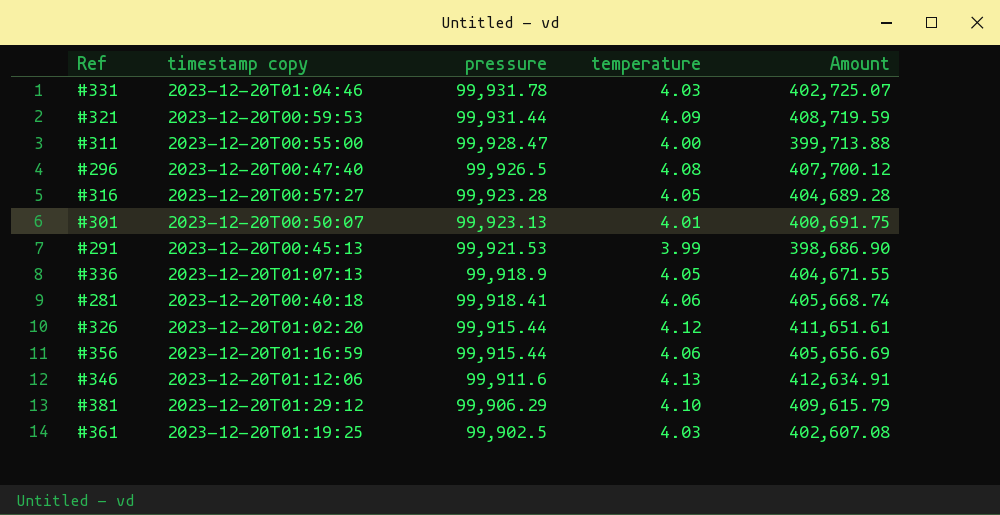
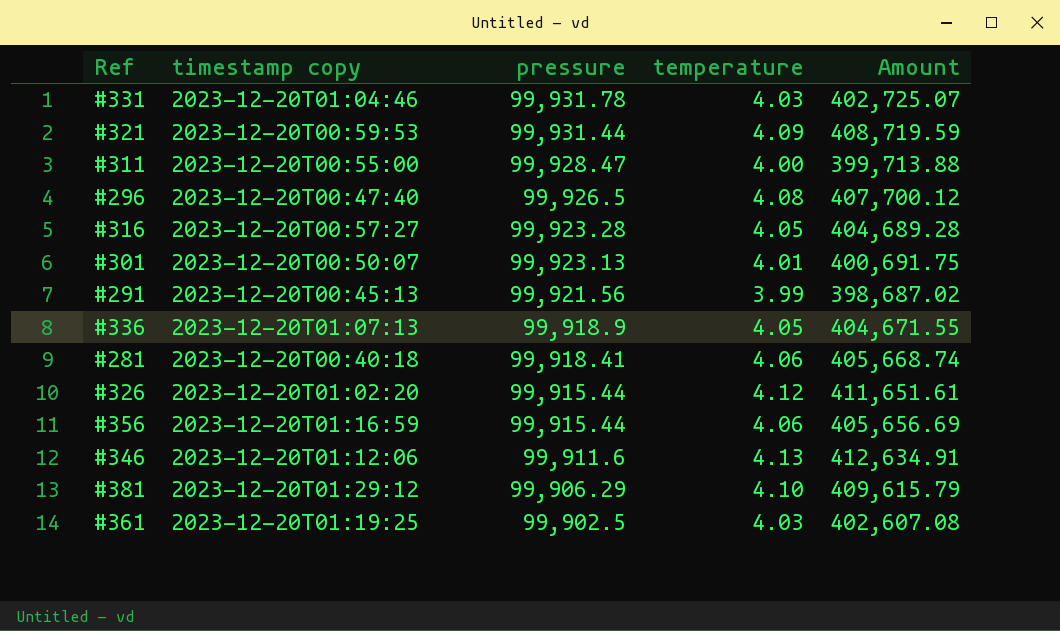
#291 | pressure: 99,921.53 -> 99,921.56
#291 | Amount: 398,686.90 -> 398,687.02

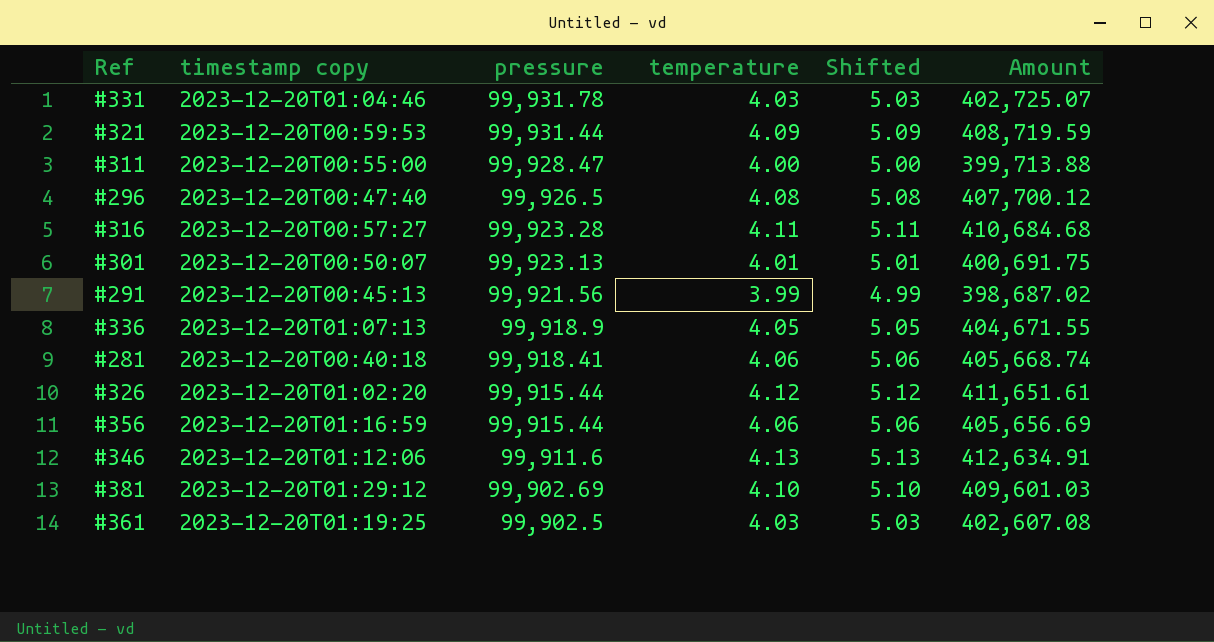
column Shifted | formula: none -> [temperature] + 1
#316 | temperature: 4.05 -> 4.11
#316 | Amount: 404,689.28 -> 410,684.68
#381 | pressure: 99,906.29 -> 99,902.69
#381 | Amount: 409,615.79 -> 409,601.03

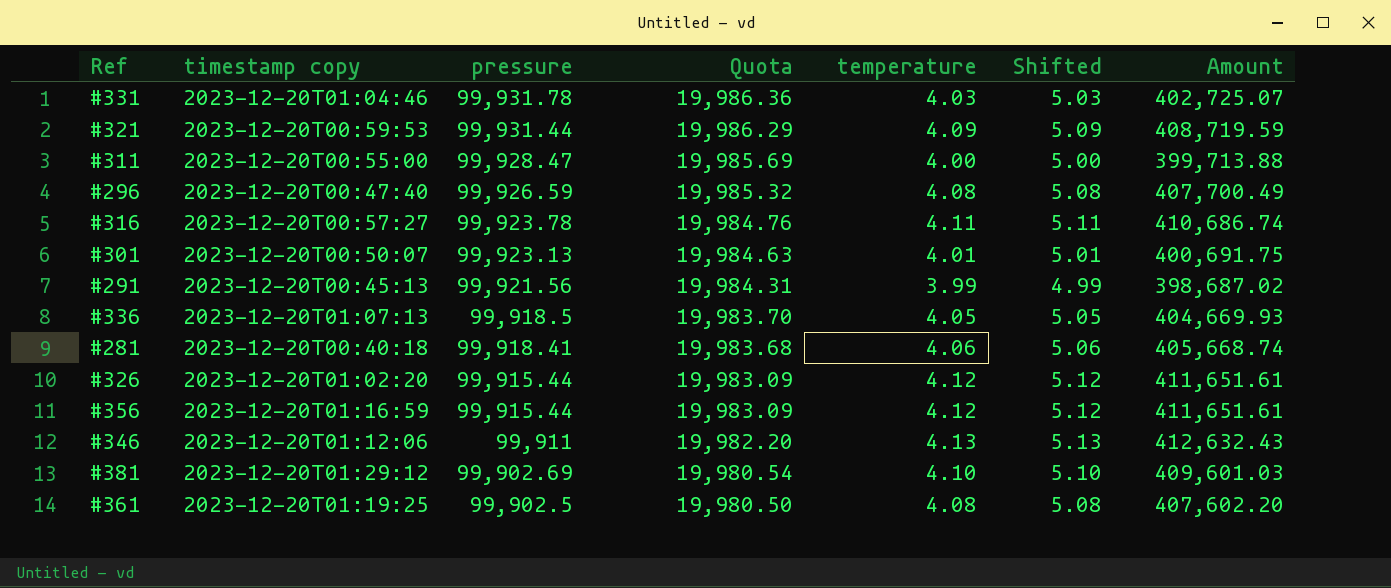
column Quota | formula: none -> [pressure] * 0.2
#296 | pressure: 99,926.5 -> 99,926.59
#296 | Amount: 407,700.12 -> 407,700.49
#316 | pressure: 99,923.28 -> 99,923.78
#316 | Amount: 410,684.68 -> 410,686.74
#336 | pressure: 99,918.9 -> 99,918.5
#336 | Amount: 404,671.55 -> 404,669.93
#356 | temperature: 4.06 -> 4.12
#356 | Shifted: 5.06 -> 5.12
#356 | Amount: 405,656.69 -> 411,651.61
#346 | pressure: 99,911.6 -> 99,911
#346 | Amount: 412,634.91 -> 412,632.43
#361 | temperature: 4.03 -> 4.08
#361 | Shifted: 5.03 -> 5.08
#361 | Amount: 402,607.08 -> 407,602.20

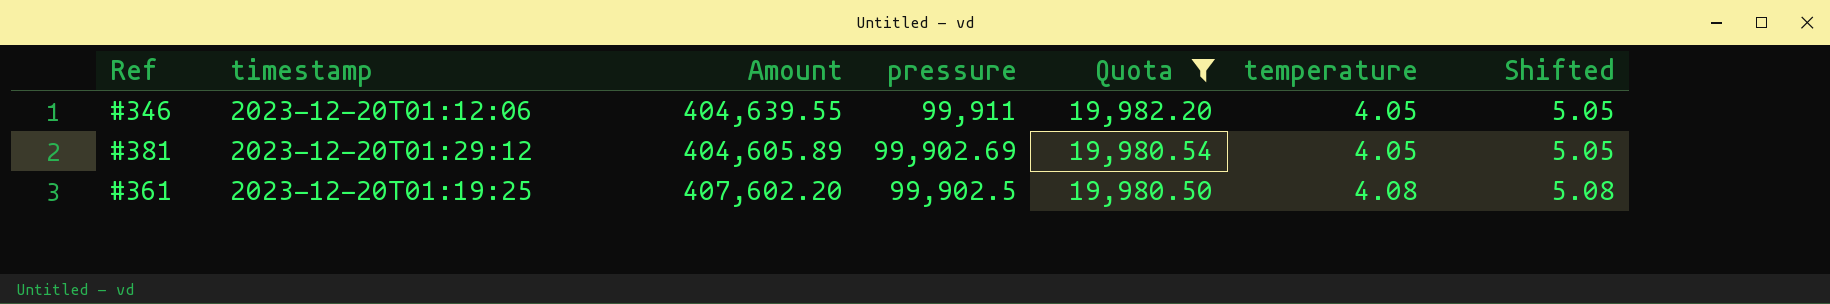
filter: none -> Quota <= 19,982.20
column name: timestamp copy -> timestamp
column Amount | position: 7 -> 3
#346 | Amount: 412,632.43 -> 404,639.55
#346 | temperature: 4.13 -> 4.05
#346 | Shifted: 5.13 -> 5.05
#381 | Amount: 409,601.03 -> 404,605.89
#381 | temperature: 4.10 -> 4.05
#381 | Shifted: 5.10 -> 5.05

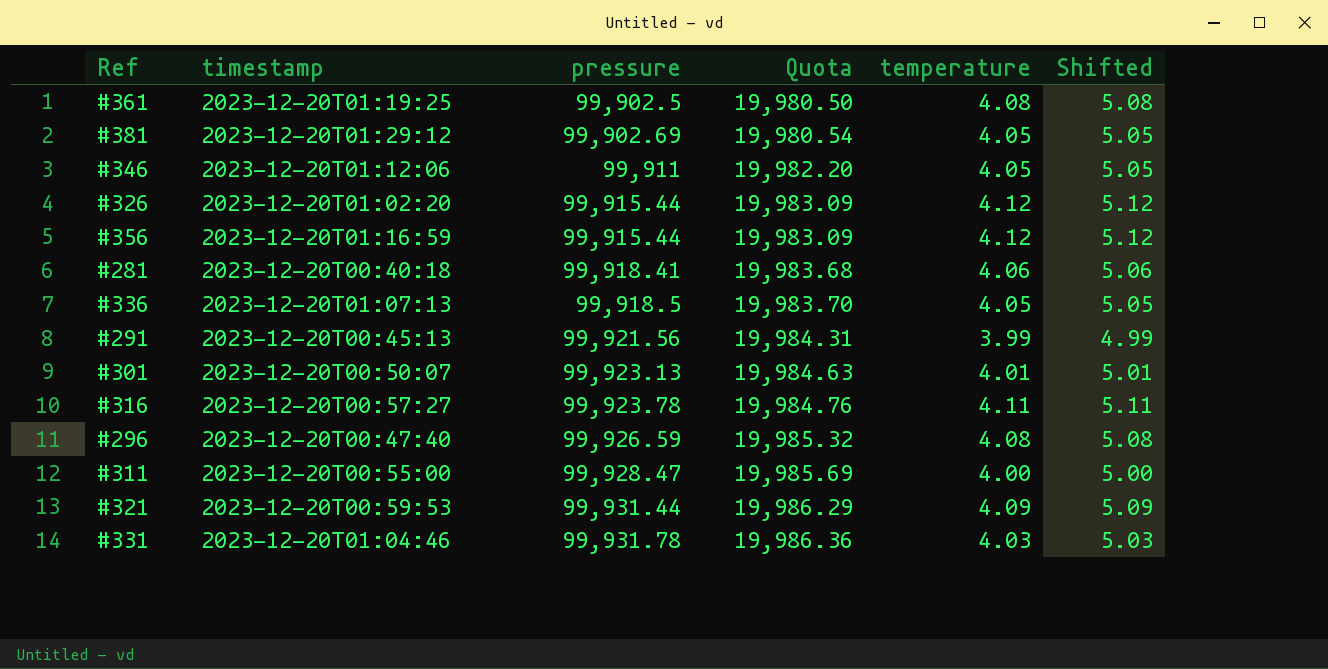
filter: Quota <= 19,982.20 -> none
row order: pressure descending -> pressure ascending
column Amount | formula: [pressure] * [temperature] -> none

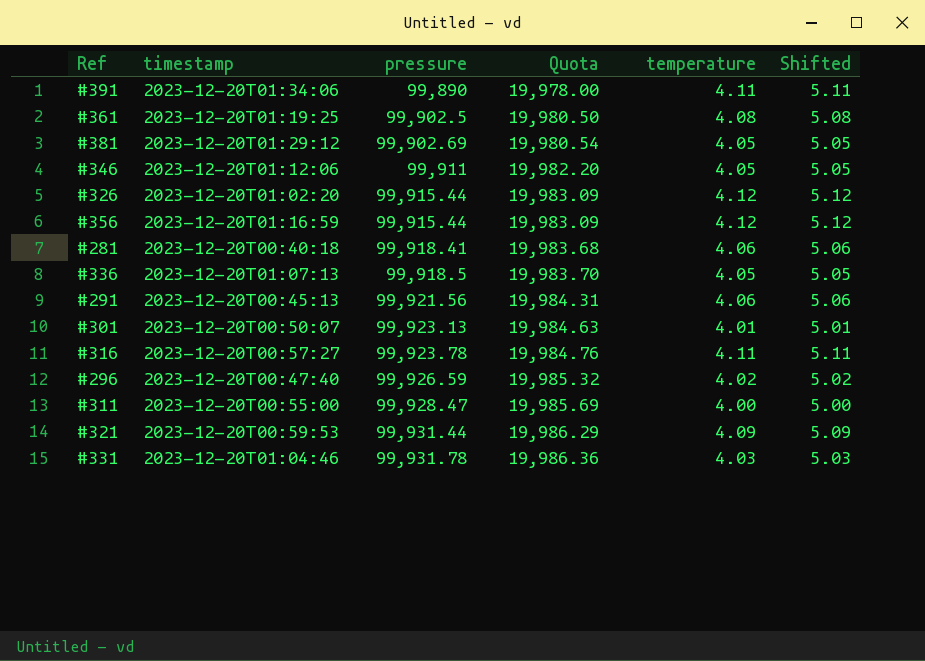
row #391: none -> 2023-12-20T01:34:06 | 99,890 | 19,978.00 | 4.11 | 5.11
#291 | temperature: 3.99 -> 4.06
#291 | Shifted: 4.99 -> 5.06
#296 | temperature: 4.08 -> 4.02
#296 | Shifted: 5.08 -> 5.02

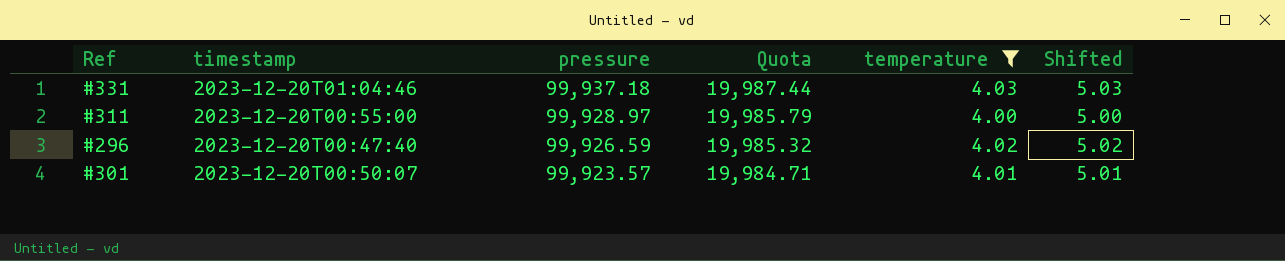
filter: none -> temperature <= 4.03
row order: pressure ascending -> pressure descending
#331 | pressure: 99,931.78 -> 99,937.18
#331 | Quota: 19,986.36 -> 19,987.44
#311 | pressure: 99,928.47 -> 99,928.97
#311 | Quota: 19,985.69 -> 19,985.79
#301 | pressure: 99,923.13 -> 99,923.57
#301 | Quota: 19,984.63 -> 19,984.71

